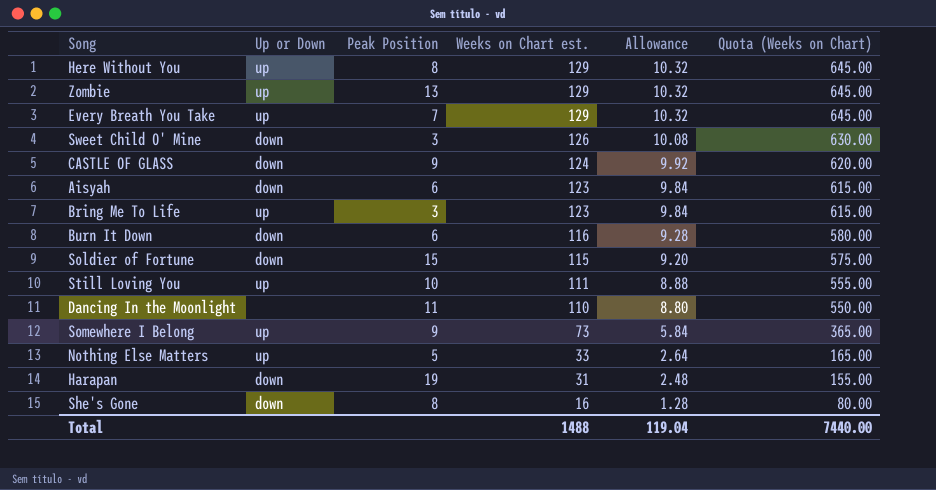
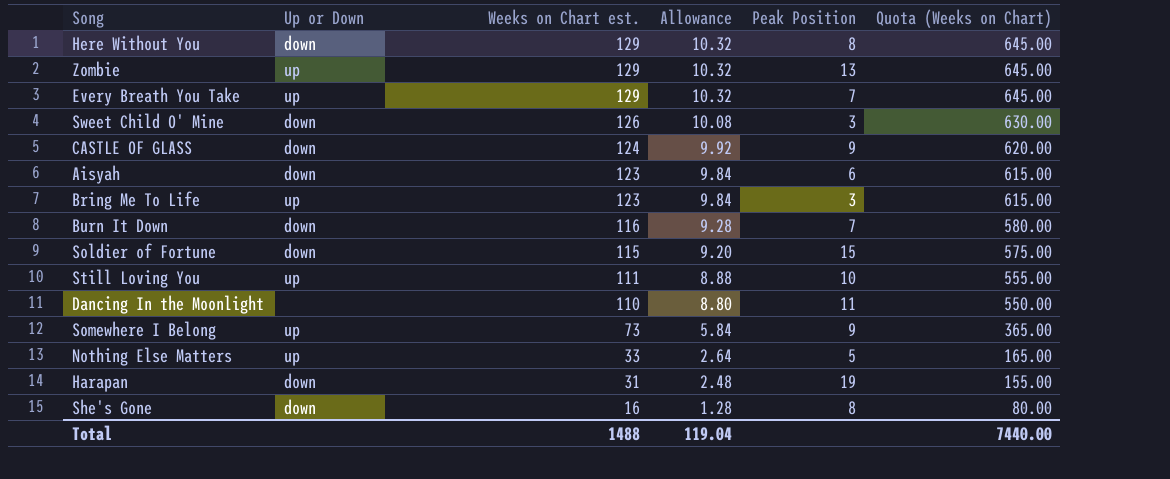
column Peak Position | position: 3 -> 5
Here Without You | Up or Down: up -> down
Burn It Down | Peak Position: 6 -> 7

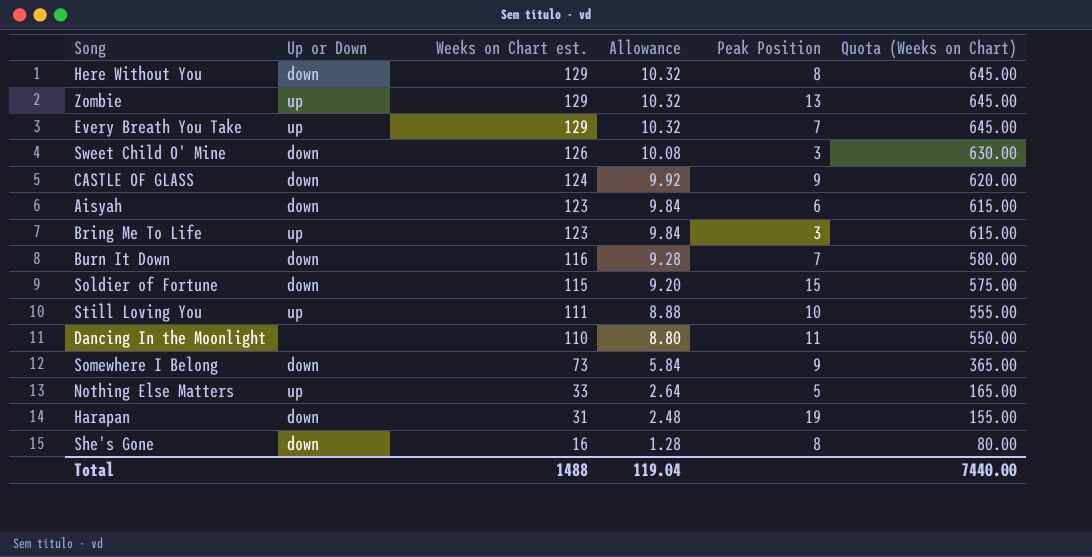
Somewhere I Belong | Up or Down: up -> down

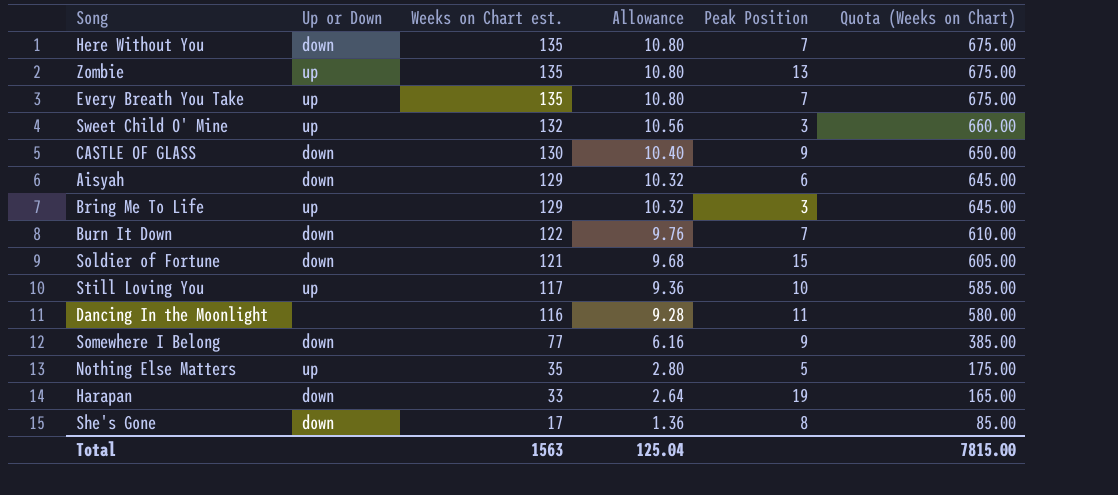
Here Without You | Weeks on Chart est.: 129 -> 135
Here Without You | Allowance: 10.32 -> 10.80
Here Without You | Peak Position: 8 -> 7
Here Without You | Quota (Weeks on Chart): 645.00 -> 675.00
Zombie | Weeks on Chart est.: 129 -> 135
Zombie | Allowance: 10.32 -> 10.80
Zombie | Quota (Weeks on Chart): 645.00 -> 675.00
Every Breath You Take | Weeks on Chart est.: 129 -> 135
Every Breath You Take | Allowance: 10.32 -> 10.80
Every Breath You Take | Quota (Weeks on Chart): 645.00 -> 675.00
Sweet Child O' Mine | Up or Down: down -> up
Sweet Child O' Mine | Weeks on Chart est.: 126 -> 132
Sweet Child O' Mine | Allowance: 10.08 -> 10.56
Sweet Child O' Mine | Quota (Weeks on Chart): 630.00 -> 660.00
CASTLE OF GLASS | Weeks on Chart est.: 124 -> 130
CASTLE OF GLASS | Allowance: 9.92 -> 10.40
CASTLE OF GLASS | Quota (Weeks on Chart): 620.00 -> 650.00
Aisyah | Weeks on Chart est.: 123 -> 129
Aisyah | Allowance: 9.84 -> 10.32
Aisyah | Quota (Weeks on Chart): 615.00 -> 645.00
Bring Me To Life | Weeks on Chart est.: 123 -> 129
Bring Me To Life | Allowance: 9.84 -> 10.32
Bring Me To Life | Quota (Weeks on Chart): 615.00 -> 645.00
Burn It Down | Weeks on Chart est.: 116 -> 122
Burn It Down | Allowance: 9.28 -> 9.76
Burn It Down | Quota (Weeks on Chart): 580.00 -> 610.00
Soldier of Fortune | Weeks on Chart est.: 115 -> 121
Soldier of Fortune | Allowance: 9.20 -> 9.68
Soldier of Fortune | Quota (Weeks on Chart): 575.00 -> 605.00
Still Loving You | Weeks on Chart est.: 111 -> 117
Still Loving You | Allowance: 8.88 -> 9.36
Still Loving You | Quota (Weeks on Chart): 555.00 -> 585.00
Dancing In the Moonlight | Weeks on Chart est.: 110 -> 116
Dancing In the Moonlight | Allowance: 8.80 -> 9.28
Dancing In the Moonlight | Quota (Weeks on Chart): 550.00 -> 580.00
Somewhere I Belong | Weeks on Chart est.: 73 -> 77
Somewhere I Belong | Allowance: 5.84 -> 6.16
Somewhere I Belong | Quota (Weeks on Chart): 365.00 -> 385.00
Nothing Else Matters | Weeks on Chart est.: 33 -> 35
Nothing Else Matters | Allowance: 2.64 -> 2.80
Nothing Else Matters | Quota (Weeks on Chart): 165.00 -> 175.00
Harapan | Weeks on Chart est.: 31 -> 33
Harapan | Allowance: 2.48 -> 2.64
Harapan | Quota (Weeks on Chart): 155.00 -> 165.00
She's Gone | Weeks on Chart est.: 16 -> 17
She's Gone | Allowance: 1.28 -> 1.36
She's Gone | Quota (Weeks on Chart): 80.00 -> 85.00
Total | Weeks on Chart est.: 1488 -> 1563
Total | Allowance: 119.04 -> 125.04
Total | Quota (Weeks on Chart): 7440.00 -> 7815.00

